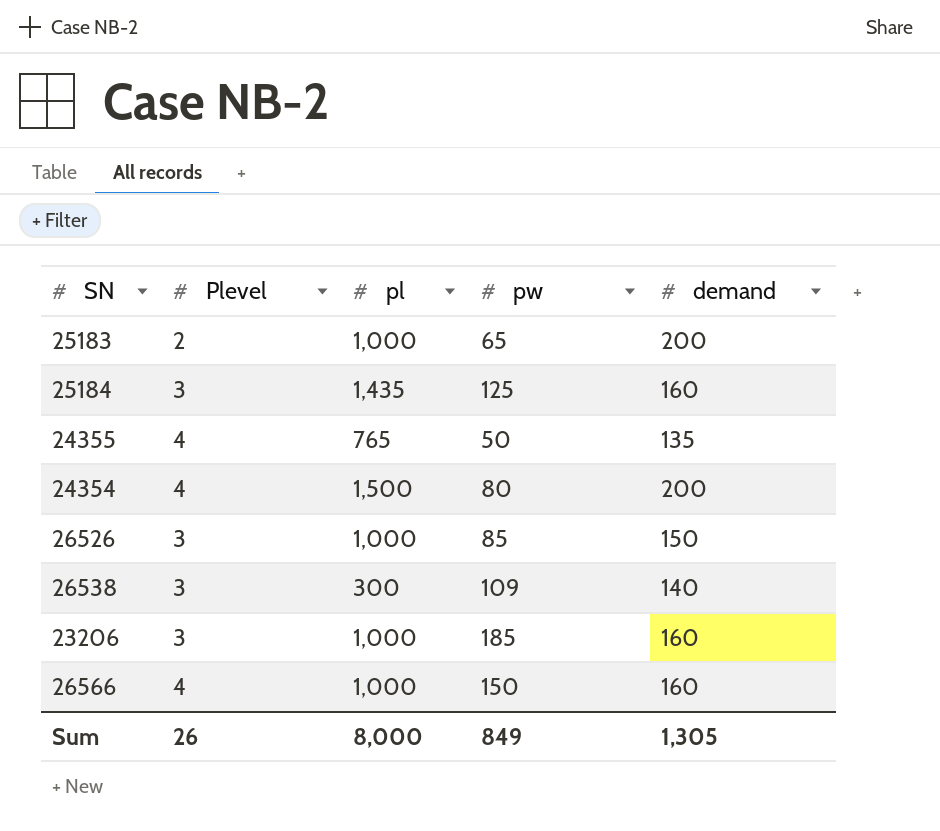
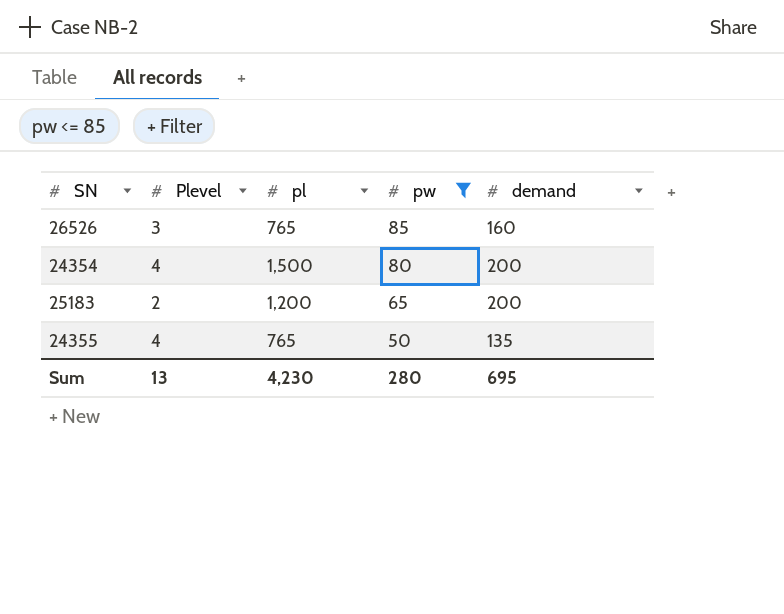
filter: none -> pw <= 85
row order: none -> pw descending
26526 | pl: 1,000 -> 765
26526 | demand: 150 -> 160
25183 | pl: 1,000 -> 1,200
Sum | Plevel: 26 -> 13
Sum | pl: 8,000 -> 4,230
Sum | pw: 849 -> 280
Sum | demand: 1,305 -> 695

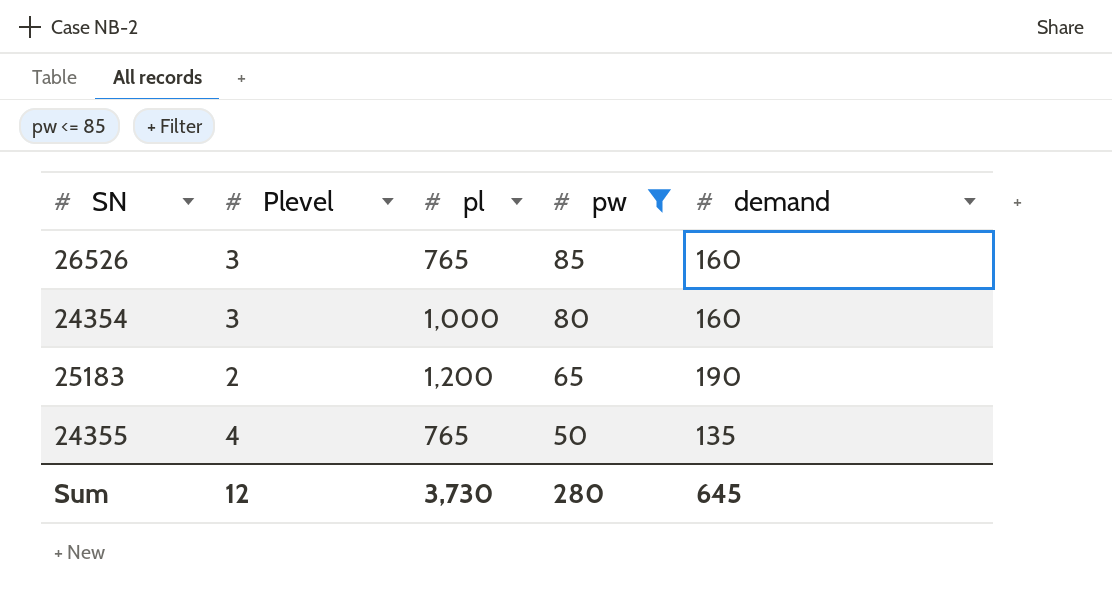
24354 | Plevel: 4 -> 3
24354 | pl: 1,500 -> 1,000
24354 | demand: 200 -> 160
25183 | demand: 200 -> 190
Sum | Plevel: 13 -> 12
Sum | pl: 4,230 -> 3,730
Sum | demand: 695 -> 645

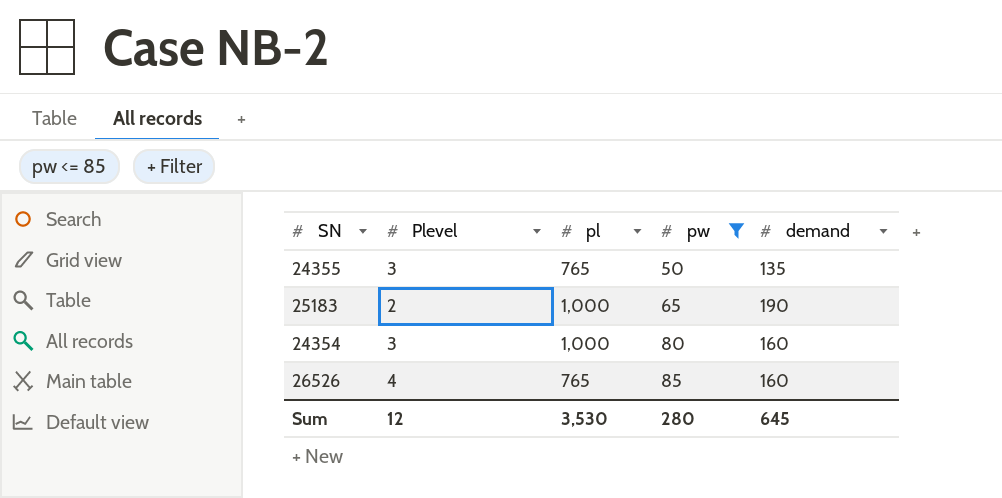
row order: pw descending -> pw ascending
24355 | Plevel: 4 -> 3
25183 | pl: 1,200 -> 1,000
26526 | Plevel: 3 -> 4
Sum | pl: 3,730 -> 3,530

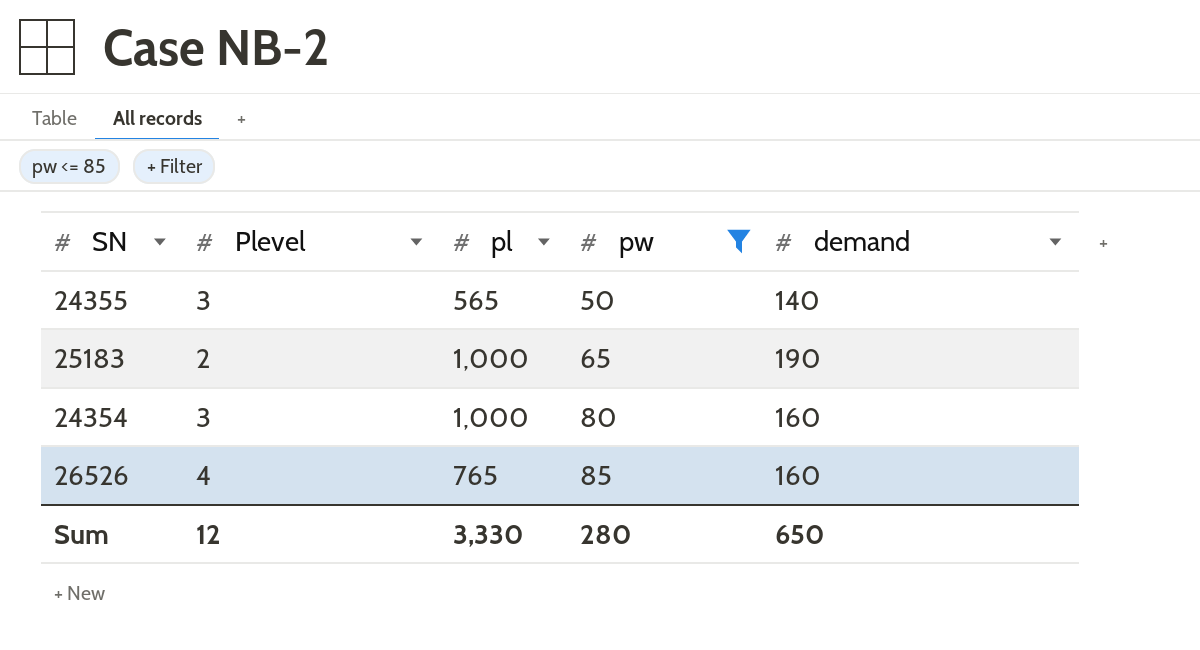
24355 | pl: 765 -> 565
24355 | demand: 135 -> 140
Sum | pl: 3,530 -> 3,330
Sum | demand: 645 -> 650

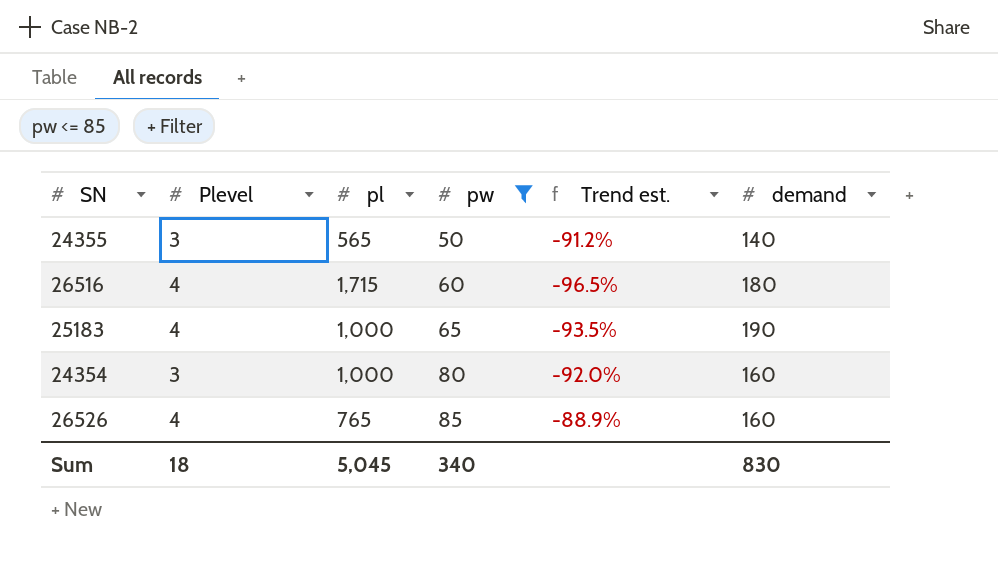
column Trend est. | formula: none -> ([pw] - [pl]) / [pl]
row 26516: none -> 4 | 1,715 | 60 | -96.5% | 180
25183 | Plevel: 2 -> 4
Sum | Plevel: 12 -> 18
Sum | pl: 3,330 -> 5,045
Sum | pw: 280 -> 340
Sum | demand: 650 -> 830

